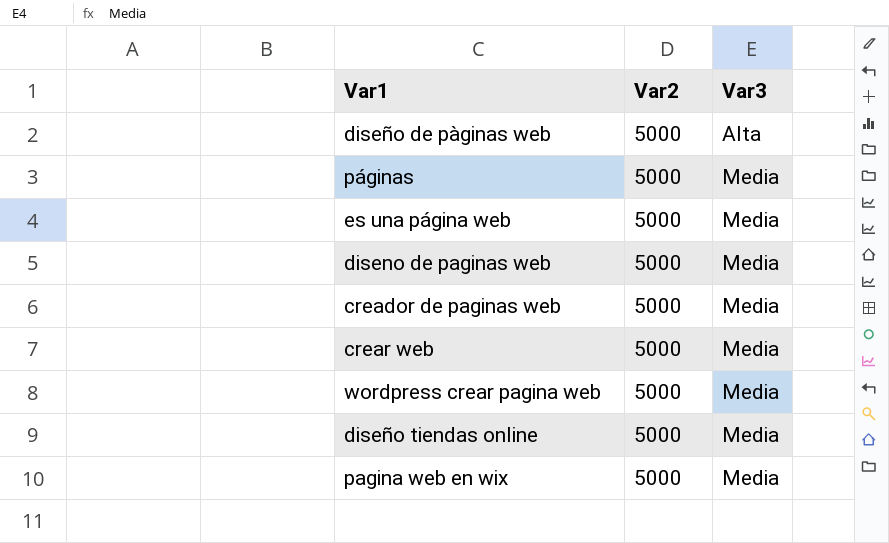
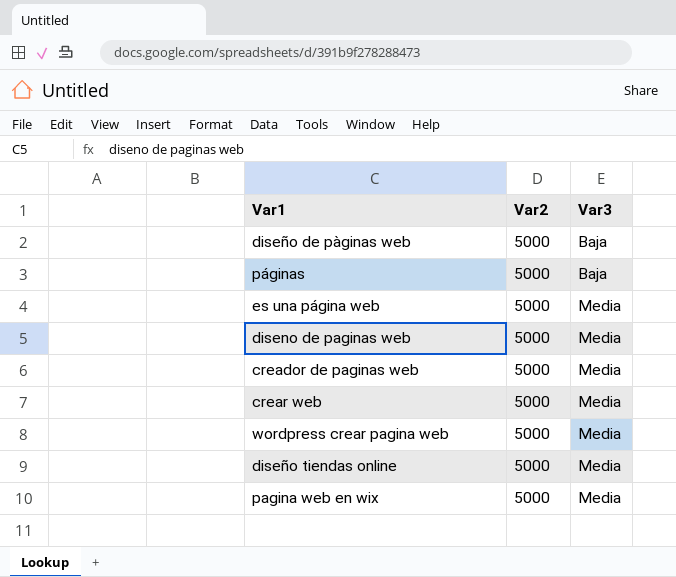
diseño de pàginas web | Var3: Alta -> Baja
páginas | Var3: Media -> Baja

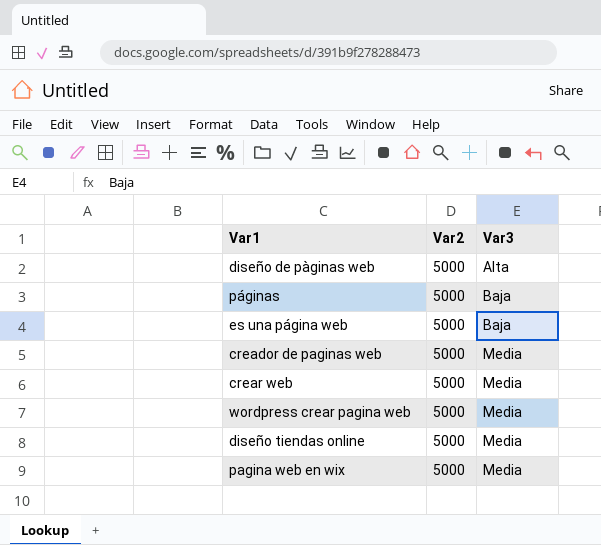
row diseno de paginas web: 5000 | Media -> none
diseño de pàginas web | Var3: Baja -> Alta
es una página web | Var3: Media -> Baja

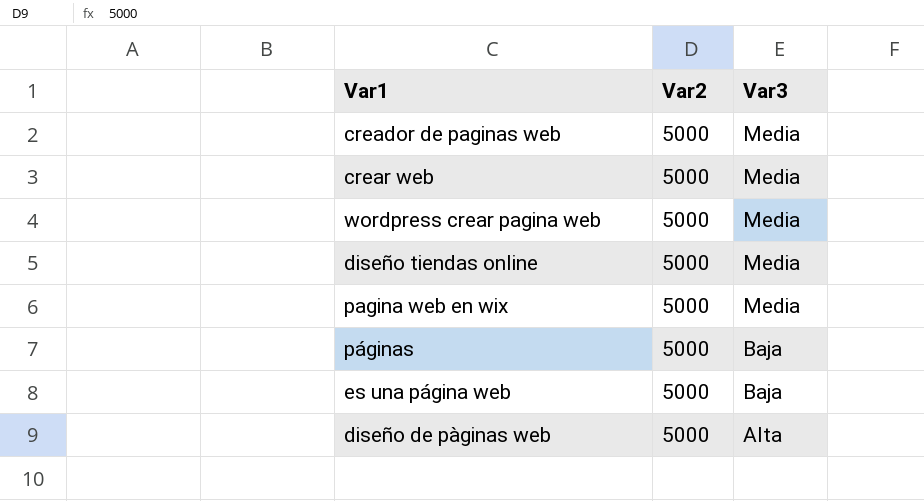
row order: Var3 ascending -> Var3 descending

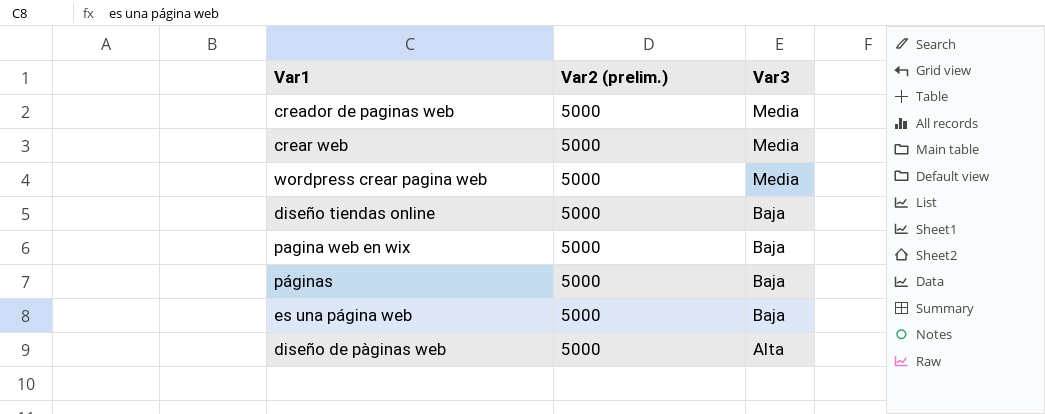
column name: Var2 -> Var2 (prelim.)
diseño tiendas online | Var3: Media -> Baja
pagina web en wix | Var3: Media -> Baja

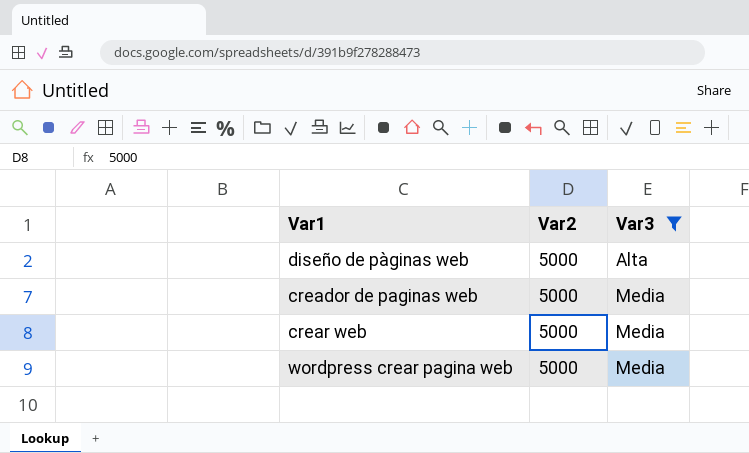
filter: none -> Var3 != Baja
row order: Var3 descending -> Var3 ascending
column name: Var2 (prelim.) -> Var2

